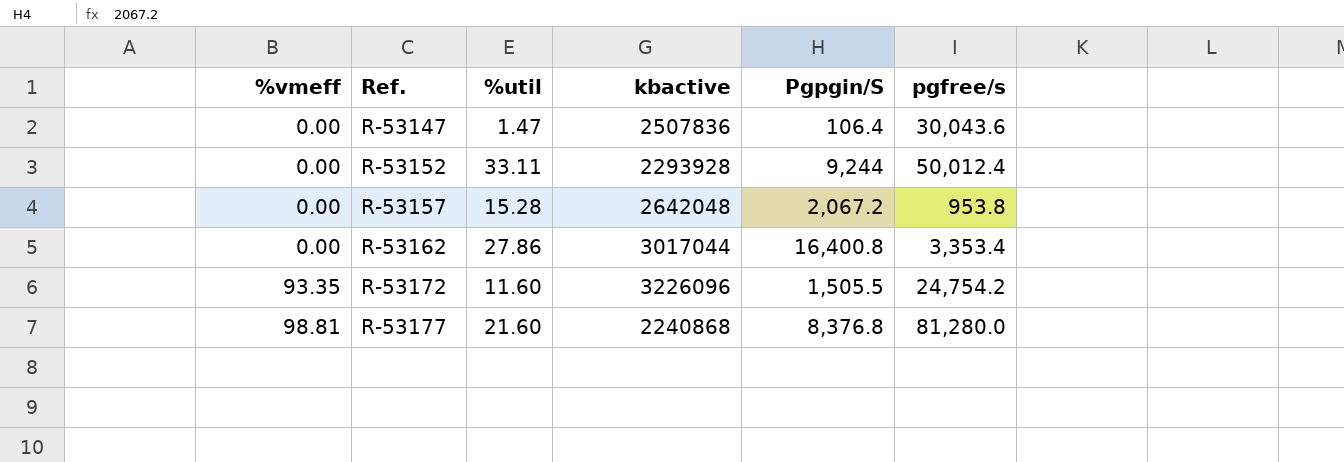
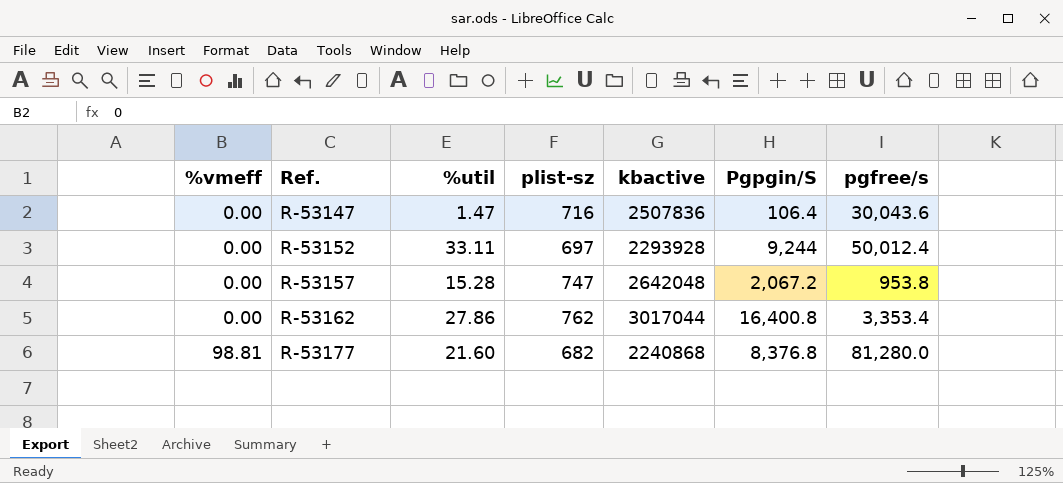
column plist-sz | position: none -> 4
row R-53172: 93.35 | 11.60 | 3226096 | 1,505.5 | 24,754.2 -> none

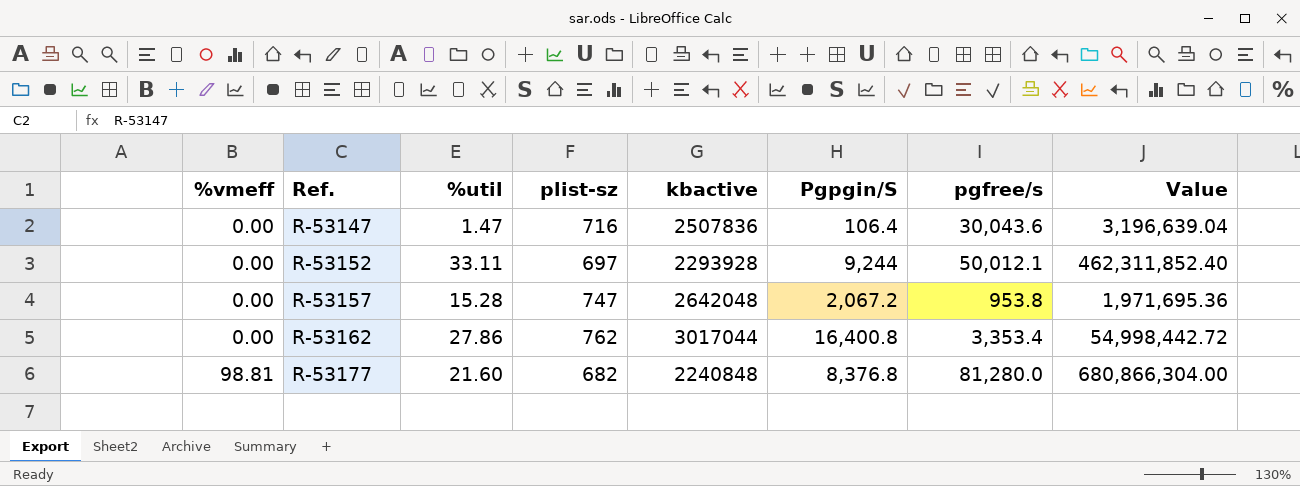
column Value | formula: none -> [Pgpgin/S] * [pgfree/s]
R-53152 | pgfree/s: 50,012.4 -> 50,012.1
R-53177 | kbactive: 2240868 -> 2240848

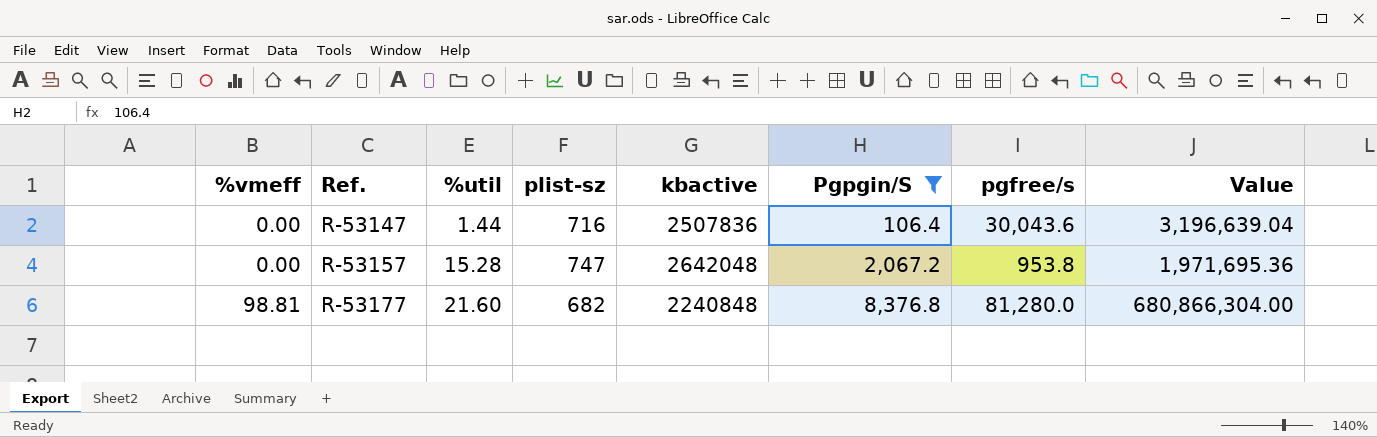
filter: none -> Pgpgin/S <= 8,376.8
R-53147 | %util: 1.47 -> 1.44

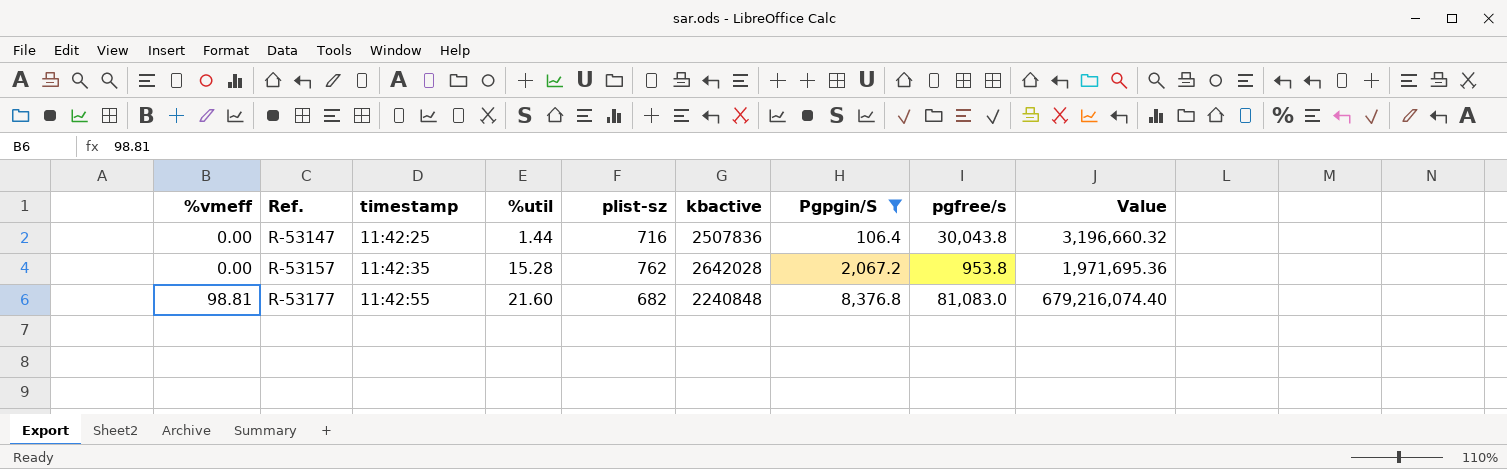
column timestamp | position: none -> 3
R-53147 | pgfree/s: 30,043.6 -> 30,043.8
R-53147 | Value: 3,196,639.04 -> 3,196,660.32
R-53157 | plist-sz: 747 -> 762
R-53157 | kbactive: 2642048 -> 2642028
R-53177 | pgfree/s: 81,280.0 -> 81,083.0
R-53177 | Value: 680,866,304.00 -> 679,216,074.40

